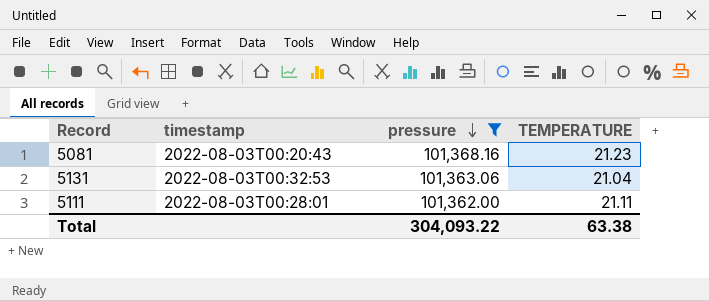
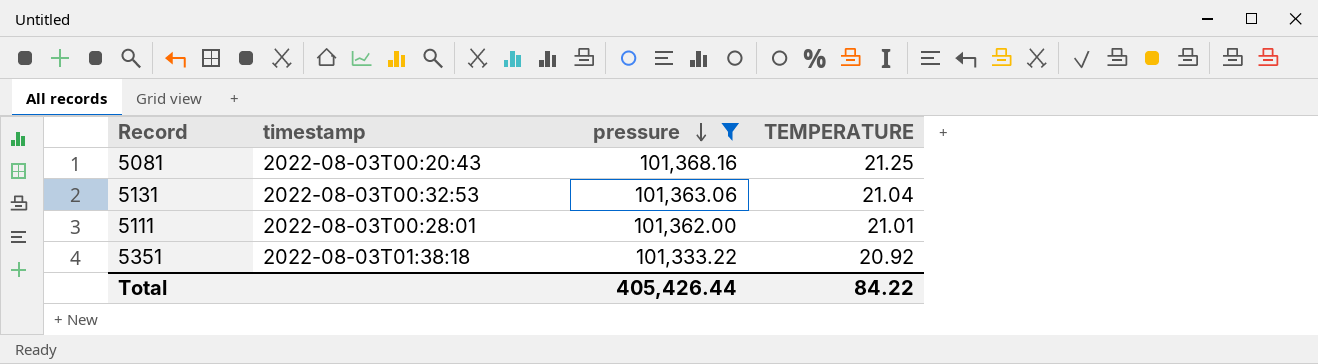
5081 | TEMPERATURE: 21.23 -> 21.25
5111 | TEMPERATURE: 21.11 -> 21.01
row 5351: none -> 2022-08-03T01:38:18 | 101,333.22 | 20.92
Total | pressure: 304,093.22 -> 405,426.44
Total | TEMPERATURE: 63.38 -> 84.22

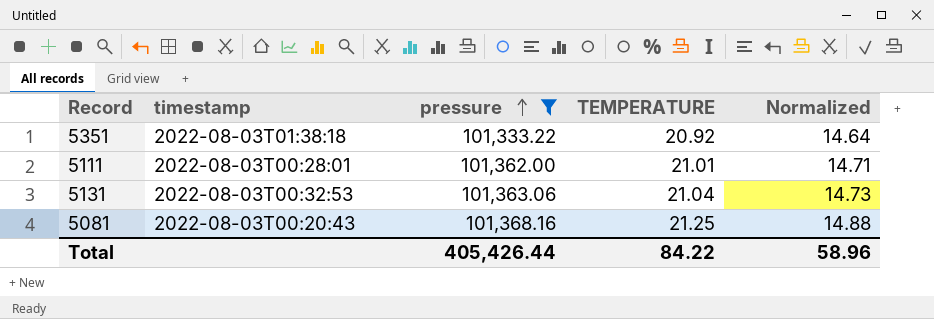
row order: pressure descending -> pressure ascending
column Normalized | formula: none -> [TEMPERATURE] * 0.7

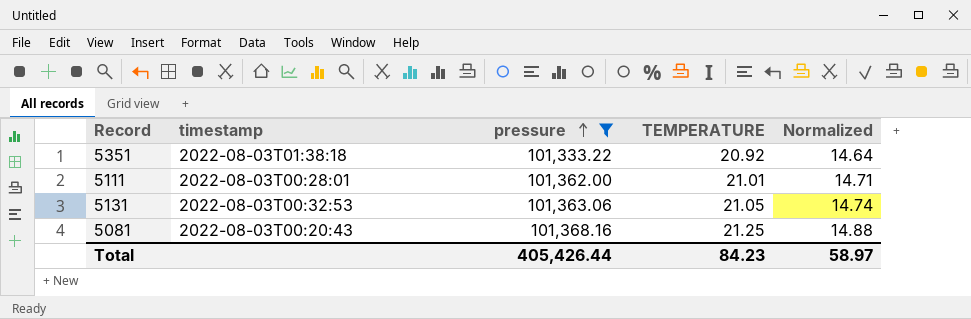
5131 | TEMPERATURE: 21.04 -> 21.05
5131 | Normalized: 14.73 -> 14.74
Total | TEMPERATURE: 84.22 -> 84.23
Total | Normalized: 58.96 -> 58.97

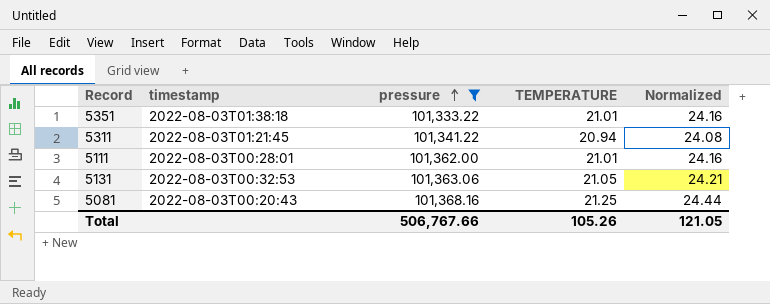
column Normalized | formula: [TEMPERATURE] * 0.7 -> [TEMPERATURE] * 1.15
5351 | TEMPERATURE: 20.92 -> 21.01
row 5311: none -> 2022-08-03T01:21:45 | 101,341.22 | 20.94 | 24.08
Total | pressure: 405,426.44 -> 506,767.66
Total | TEMPERATURE: 84.23 -> 105.26
Total | Normalized: 58.97 -> 121.05

